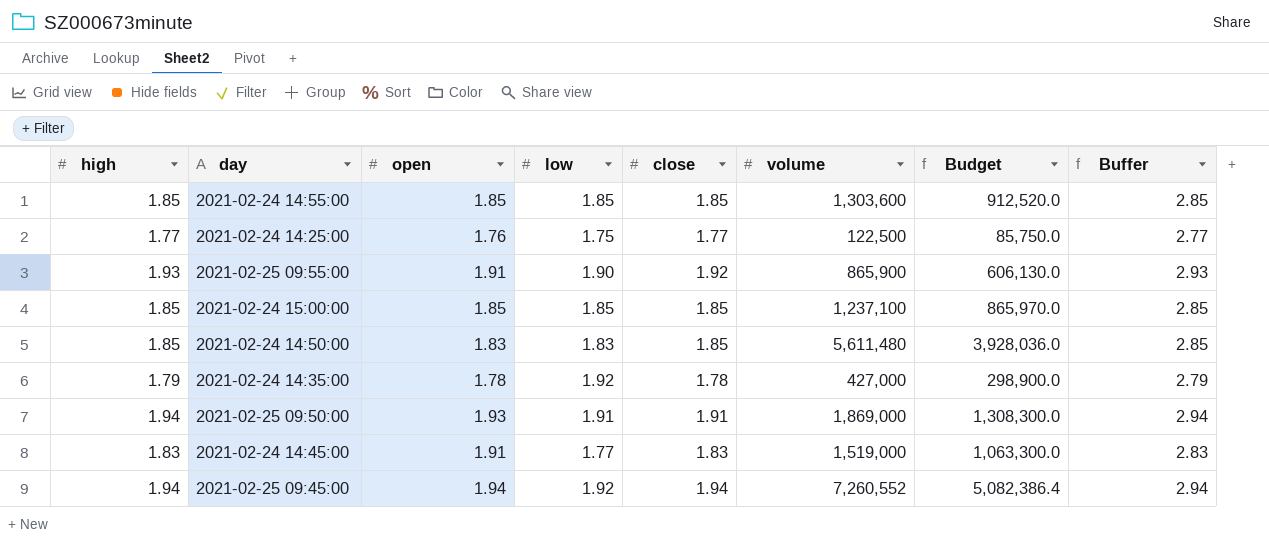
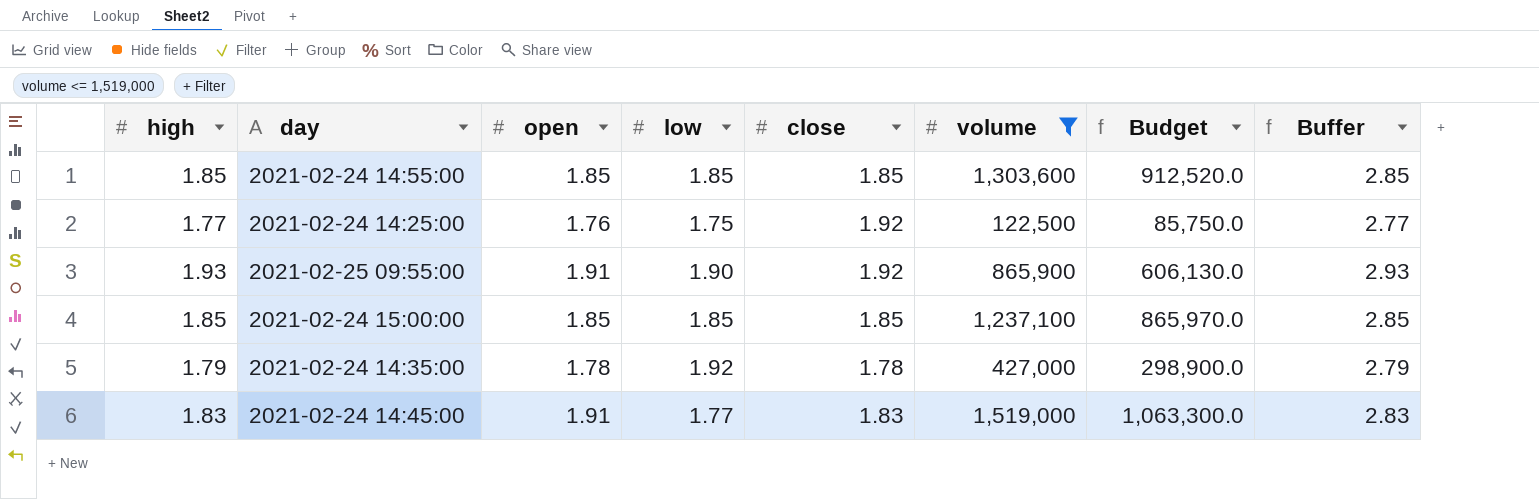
filter: none -> volume <= 1,519,000
2021-02-24 14:25:00 | close: 1.77 -> 1.92

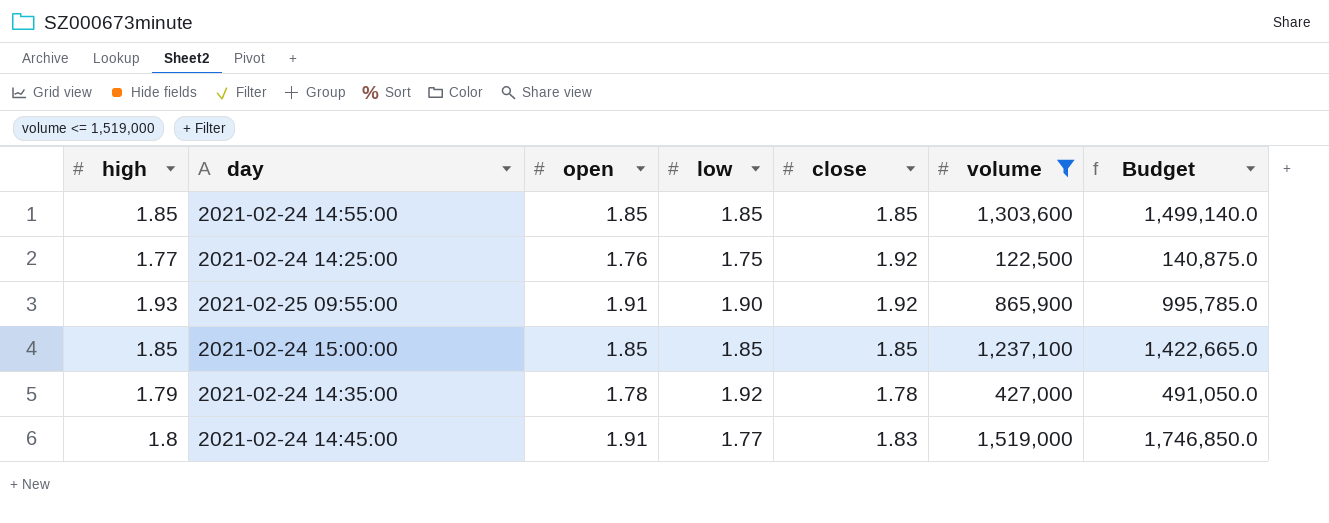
column Buffer | formula: [high] + 1 -> none
column Budget | formula: [volume] * 0.7 -> [volume] * 1.15
2021-02-24 14:45:00 | high: 1.83 -> 1.8

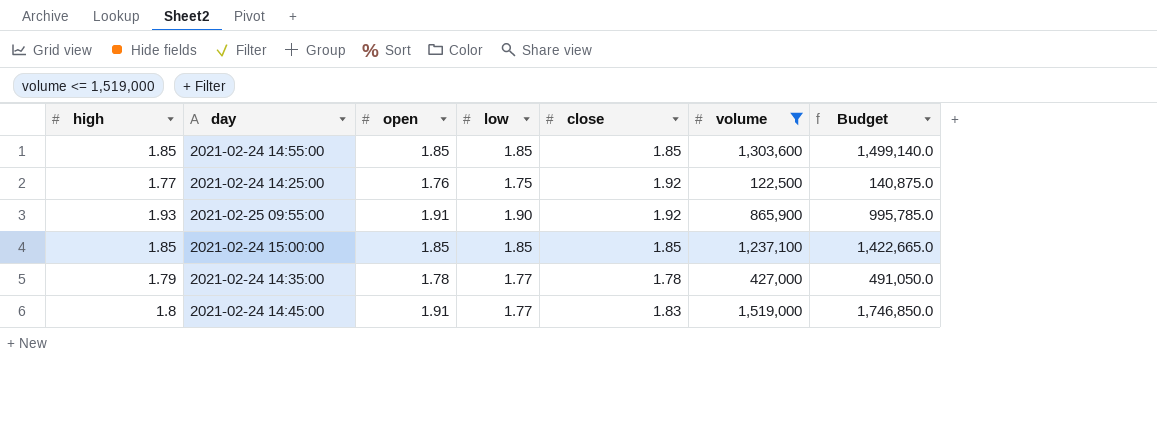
2021-02-24 14:35:00 | low: 1.92 -> 1.77

